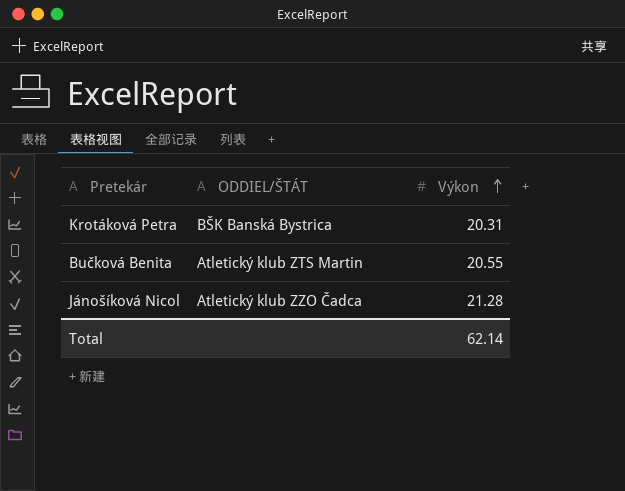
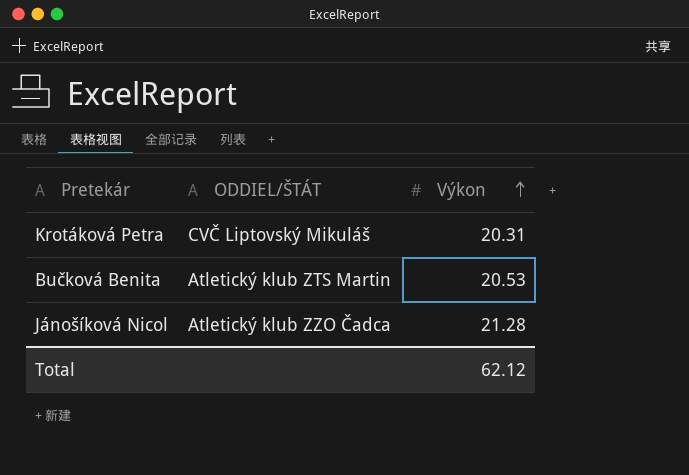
Krotáková Petra | ODDIEL/ŠTÁT: BŠK Banská Bystrica -> CVČ Liptovský Mikuláš
Bučková Benita | Výkon: 20.55 -> 20.53
Total | Výkon: 62.14 -> 62.12

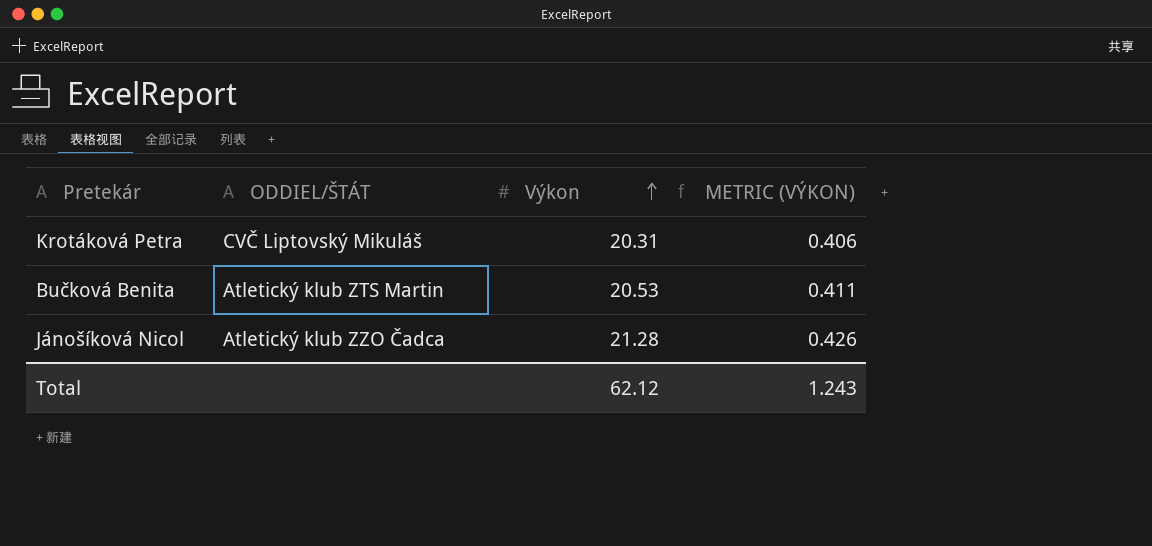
column METRIC (VÝKON) | formula: none -> [Výkon] * 0.02

